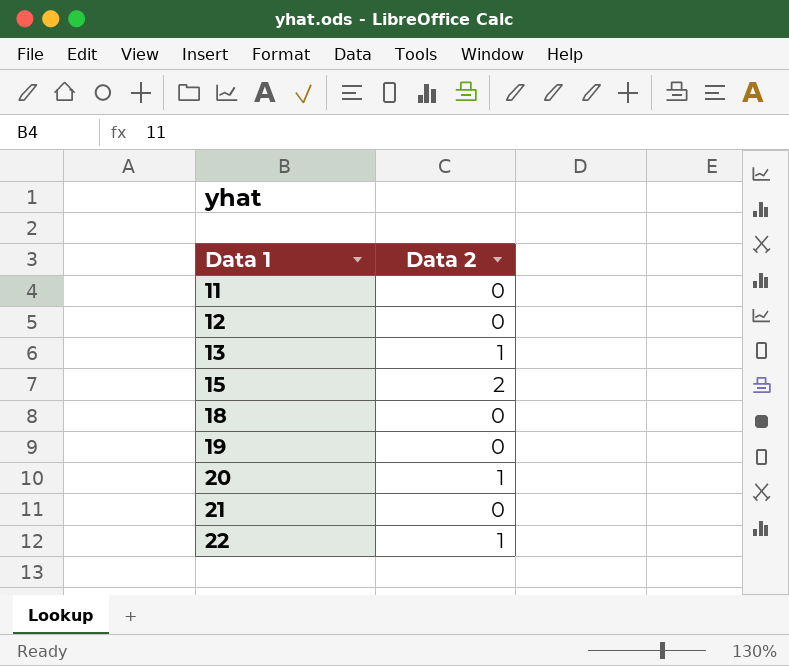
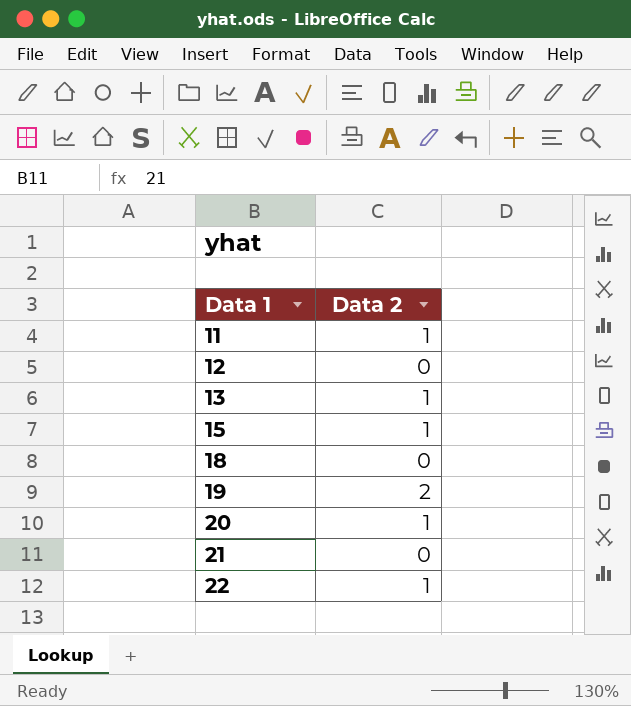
11 | Data 2: 0 -> 1
15 | Data 2: 2 -> 1
19 | Data 2: 0 -> 2

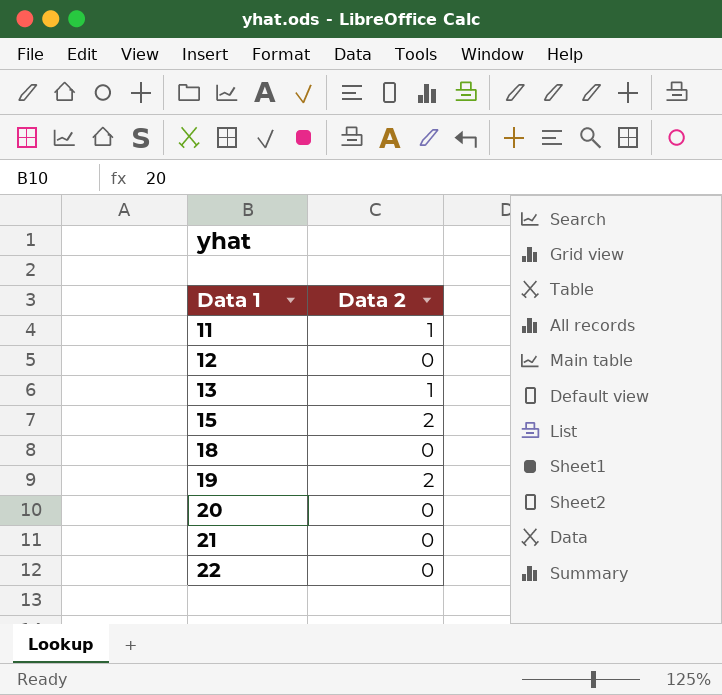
15 | Data 2: 1 -> 2
20 | Data 2: 1 -> 0
22 | Data 2: 1 -> 0

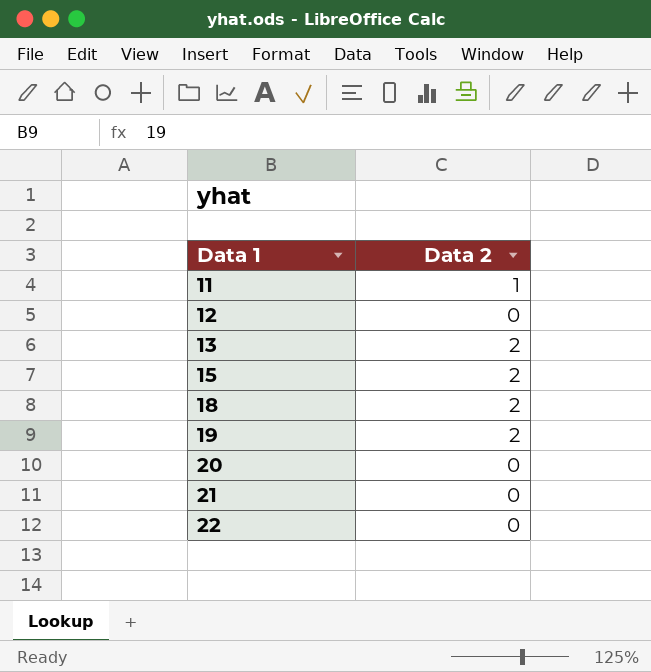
13 | Data 2: 1 -> 2
18 | Data 2: 0 -> 2

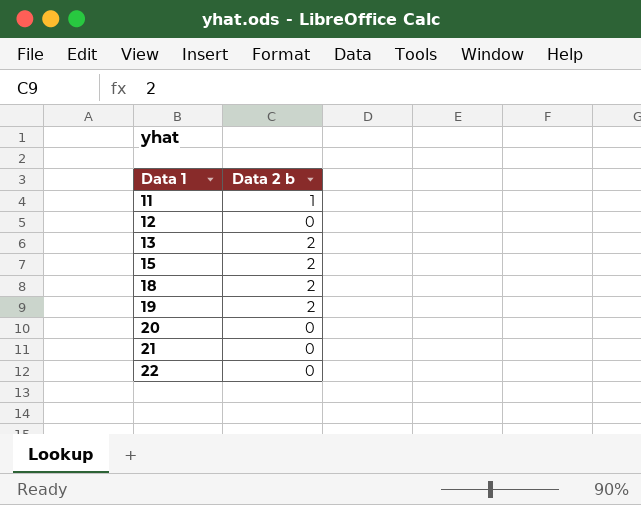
column name: Data 2 -> Data 2 b

